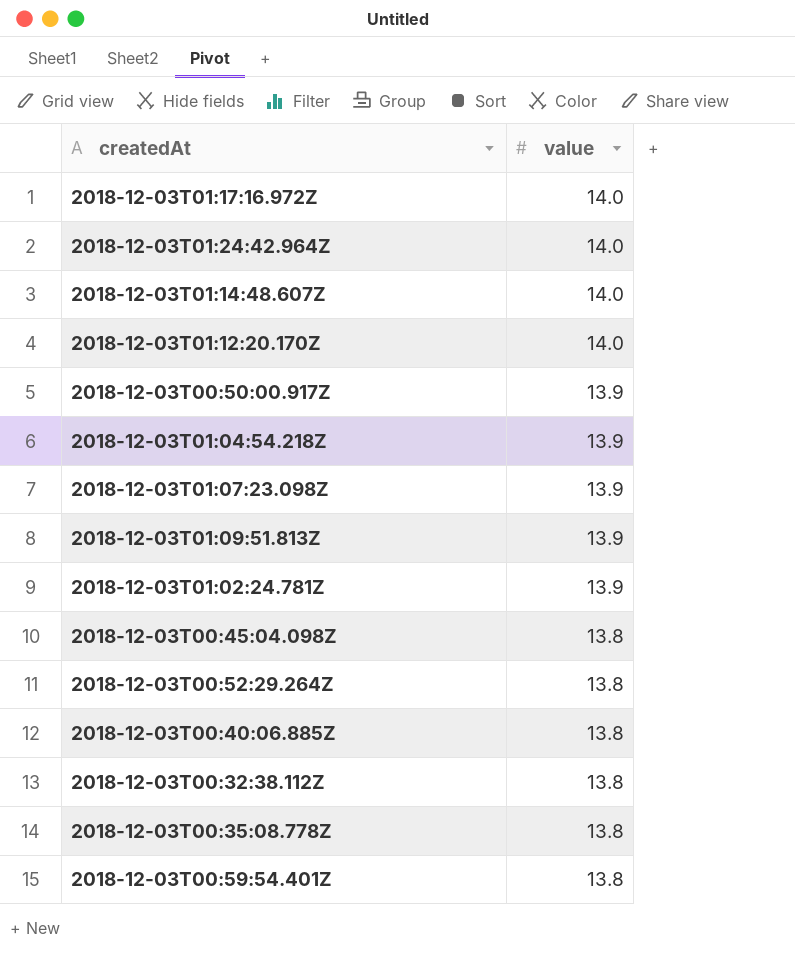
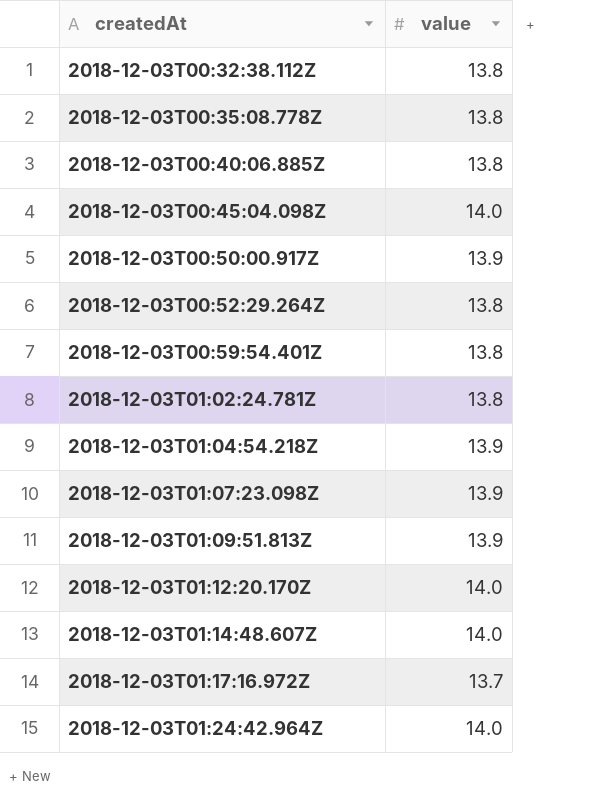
row order: value descending -> createdAt ascending
2018-12-03T00:45:04.098Z | value: 13.8 -> 14.0
2018-12-03T01:02:24.781Z | value: 13.9 -> 13.8
2018-12-03T01:17:16.972Z | value: 14.0 -> 13.7

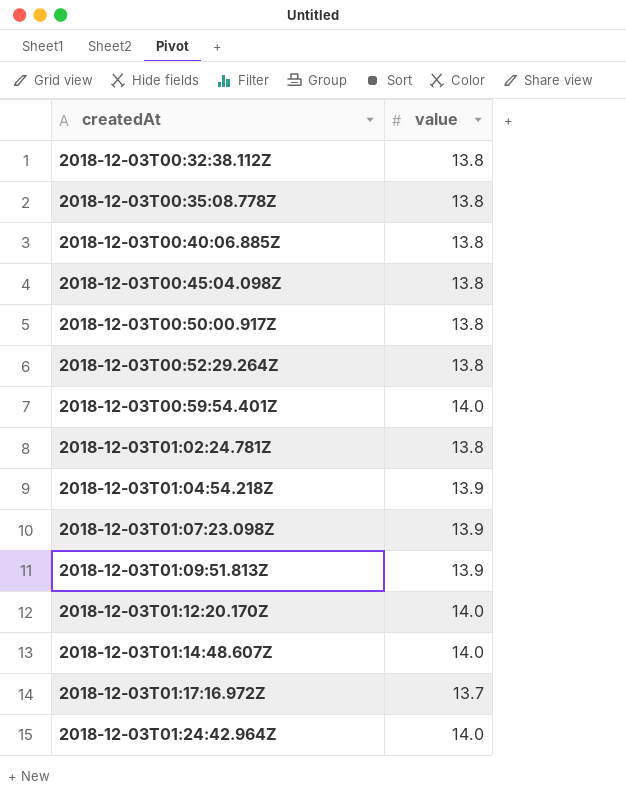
2018-12-03T00:45:04.098Z | value: 14.0 -> 13.8
2018-12-03T00:50:00.917Z | value: 13.9 -> 13.8
2018-12-03T00:59:54.401Z | value: 13.8 -> 14.0

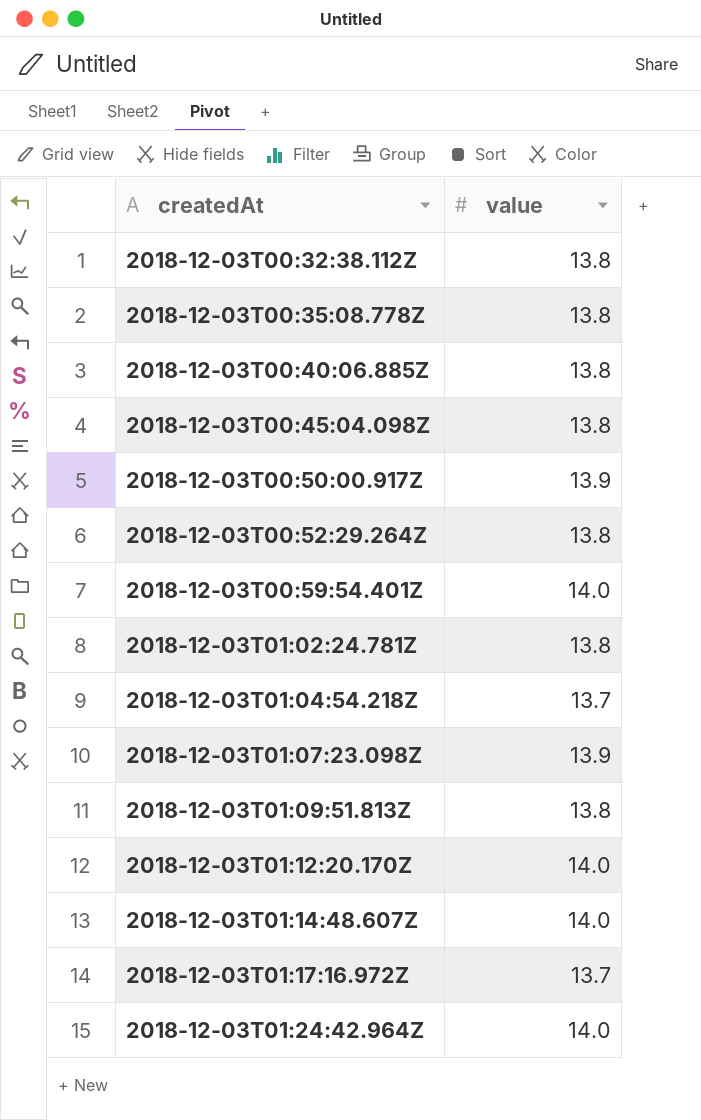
2018-12-03T00:50:00.917Z | value: 13.8 -> 13.9
2018-12-03T01:04:54.218Z | value: 13.9 -> 13.7
2018-12-03T01:09:51.813Z | value: 13.9 -> 13.8

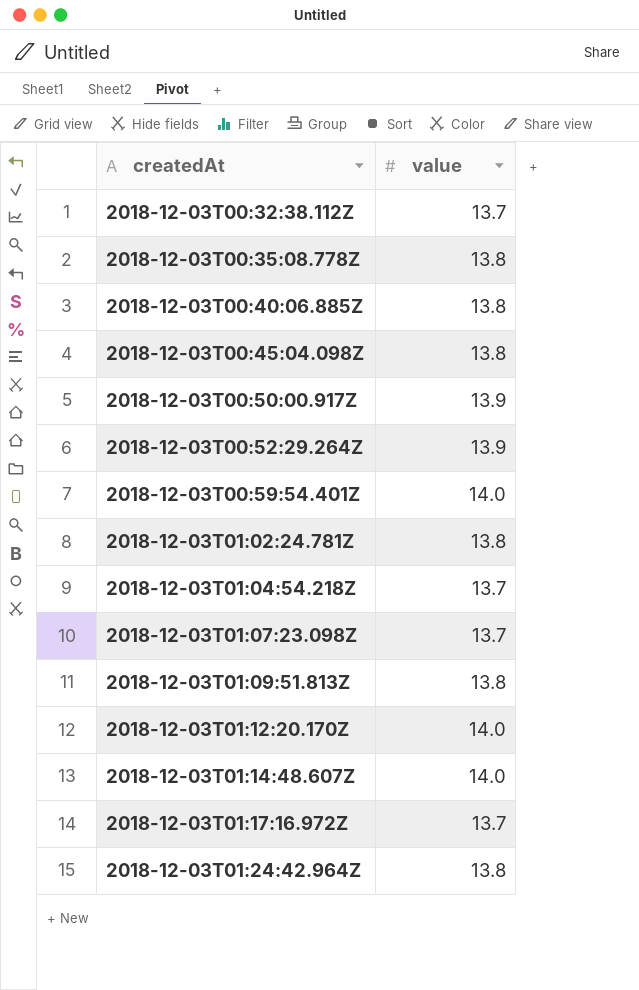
2018-12-03T00:32:38.112Z | value: 13.8 -> 13.7
2018-12-03T00:52:29.264Z | value: 13.8 -> 13.9
2018-12-03T01:07:23.098Z | value: 13.9 -> 13.7
2018-12-03T01:24:42.964Z | value: 14.0 -> 13.8

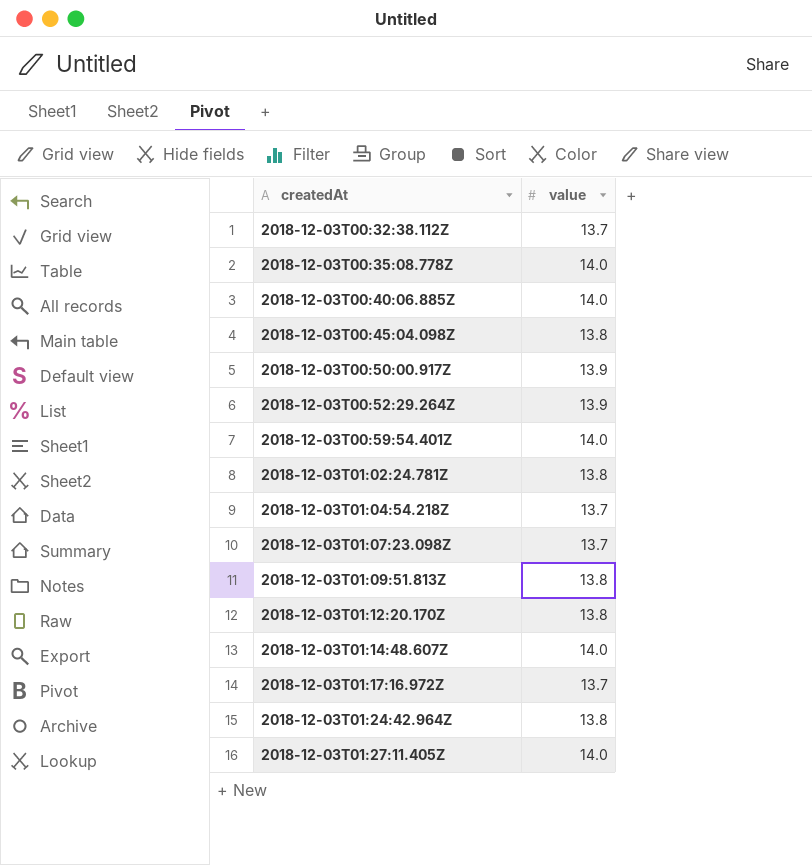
2018-12-03T00:35:08.778Z | value: 13.8 -> 14.0
2018-12-03T00:40:06.885Z | value: 13.8 -> 14.0
2018-12-03T01:12:20.170Z | value: 14.0 -> 13.8
row 2018-12-03T01:27:11.405Z: none -> 14.0

